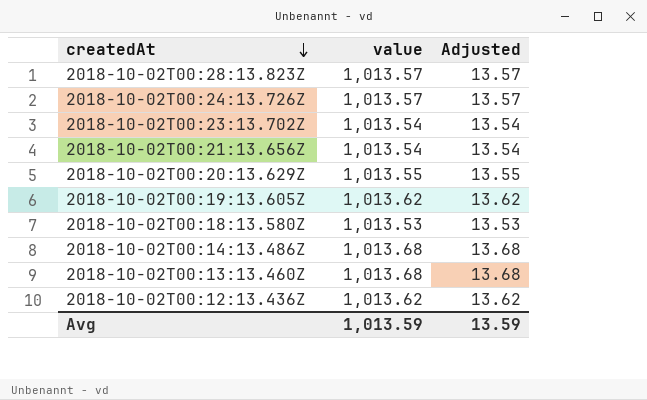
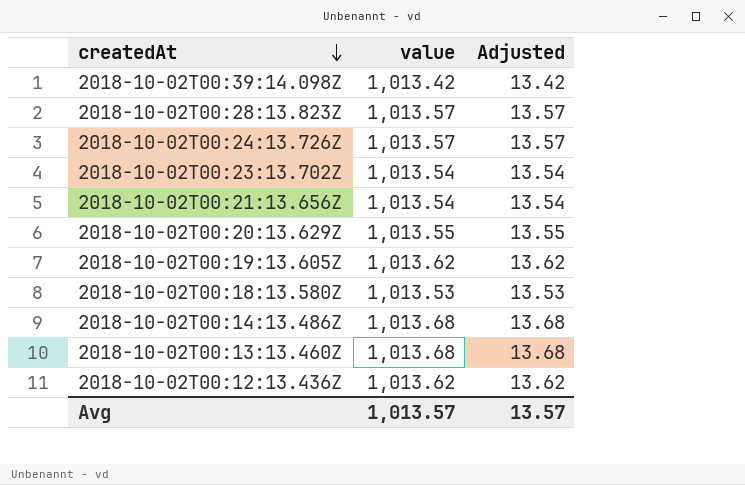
row 2018-10-02T00:39:14.098Z: none -> 1,013.42 | 13.42
Avg | value: 1,013.59 -> 1,013.57
Avg | Adjusted: 13.59 -> 13.57

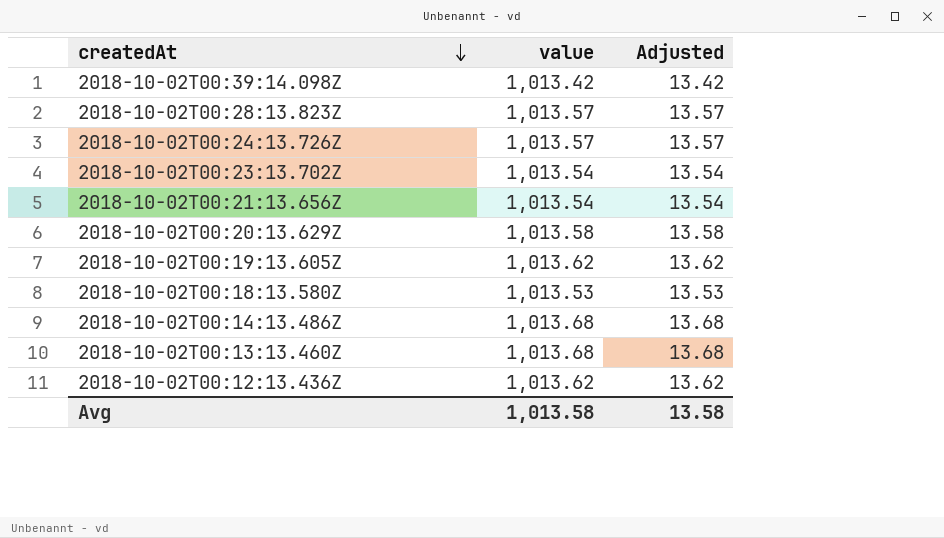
2018-10-02T00:20:13.629Z | value: 1,013.55 -> 1,013.58
2018-10-02T00:20:13.629Z | Adjusted: 13.55 -> 13.58
Avg | value: 1,013.57 -> 1,013.58
Avg | Adjusted: 13.57 -> 13.58

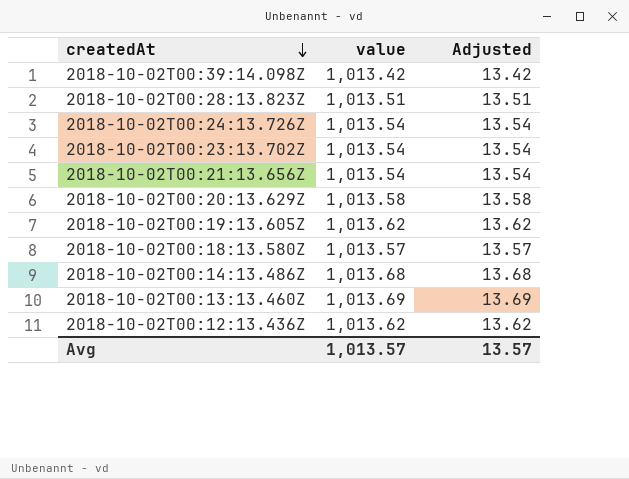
2018-10-02T00:28:13.823Z | value: 1,013.57 -> 1,013.51
2018-10-02T00:28:13.823Z | Adjusted: 13.57 -> 13.51
2018-10-02T00:24:13.726Z | value: 1,013.57 -> 1,013.54
2018-10-02T00:24:13.726Z | Adjusted: 13.57 -> 13.54
2018-10-02T00:18:13.580Z | value: 1,013.53 -> 1,013.57
2018-10-02T00:18:13.580Z | Adjusted: 13.53 -> 13.57
2018-10-02T00:13:13.460Z | value: 1,013.68 -> 1,013.69
2018-10-02T00:13:13.460Z | Adjusted: 13.68 -> 13.69
Avg | value: 1,013.58 -> 1,013.57
Avg | Adjusted: 13.58 -> 13.57

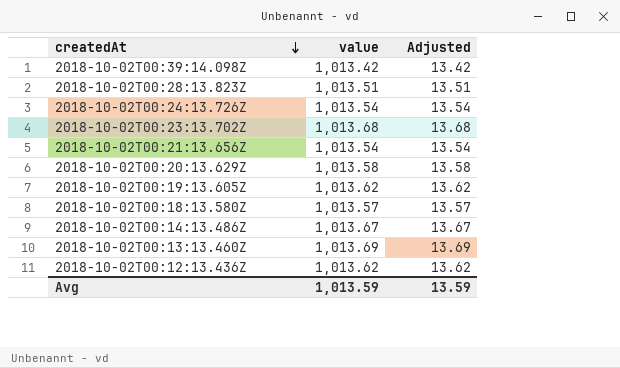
2018-10-02T00:23:13.702Z | value: 1,013.54 -> 1,013.68
2018-10-02T00:23:13.702Z | Adjusted: 13.54 -> 13.68
2018-10-02T00:14:13.486Z | value: 1,013.68 -> 1,013.67
2018-10-02T00:14:13.486Z | Adjusted: 13.68 -> 13.67
Avg | value: 1,013.57 -> 1,013.59
Avg | Adjusted: 13.57 -> 13.59

